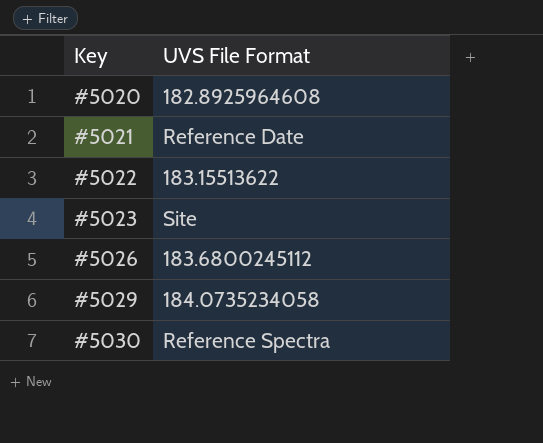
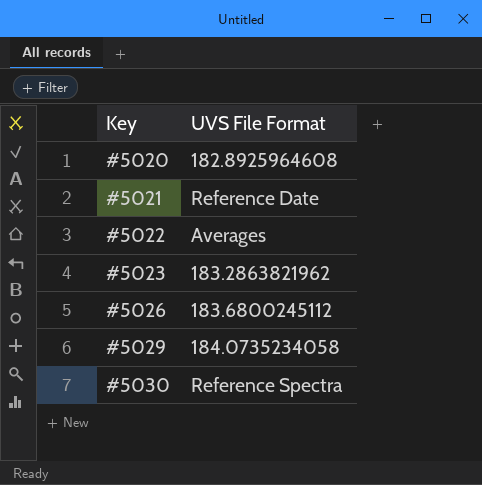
#5022 | UVS File Format: 183.15513622 -> Averages
#5023 | UVS File Format: Site -> 183.2863821962

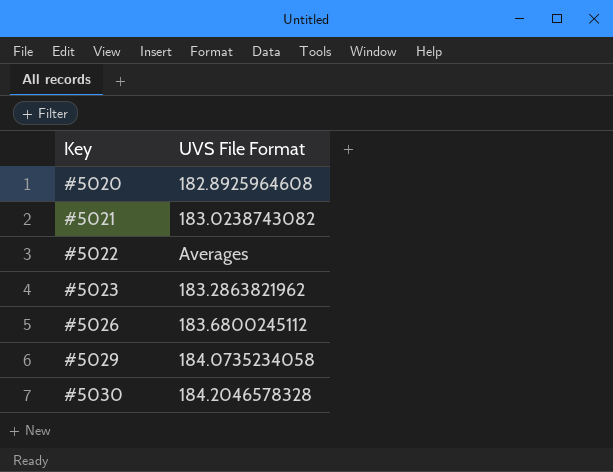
#5021 | UVS File Format: Reference Date -> 183.0238743082
#5030 | UVS File Format: Reference Spectra -> 184.2046578328

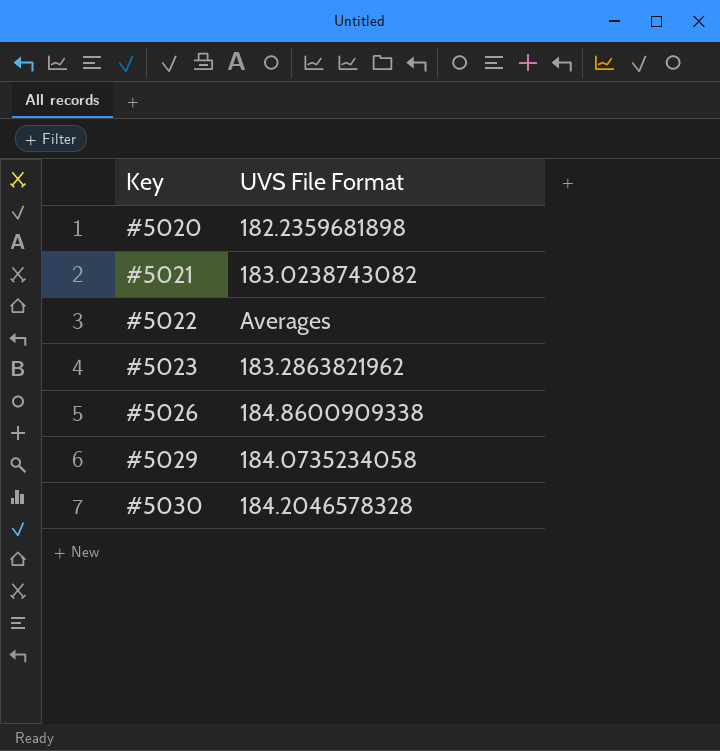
#5020 | UVS File Format: 182.8925964608 -> 182.2359681898
#5026 | UVS File Format: 183.6800245112 -> 184.8600909338

